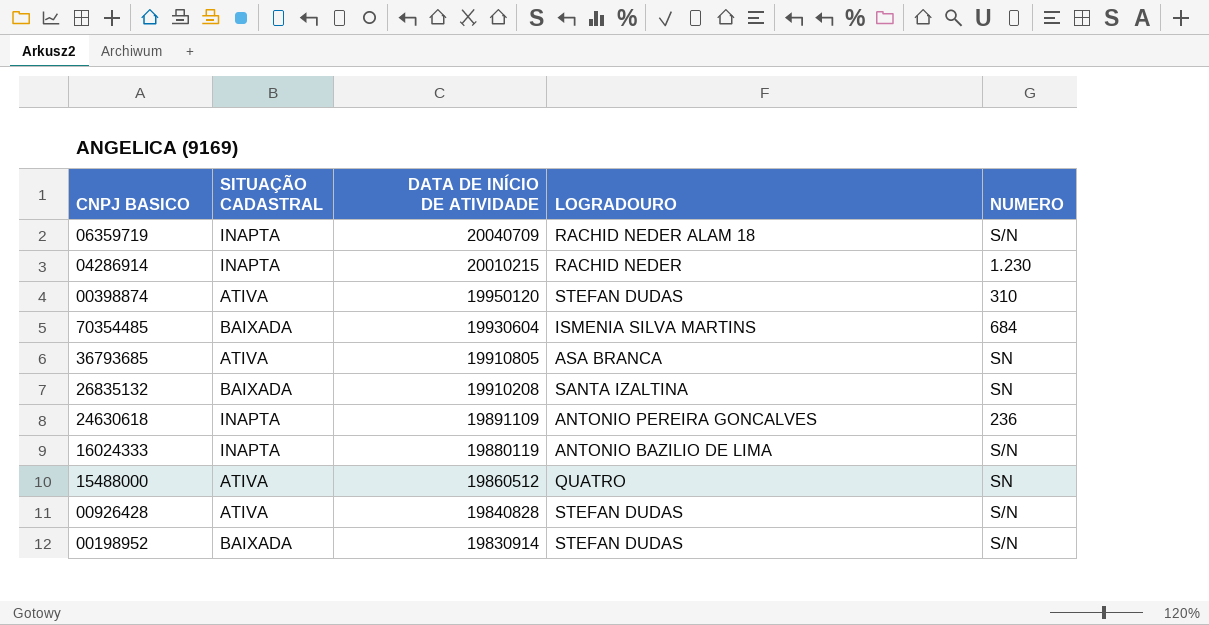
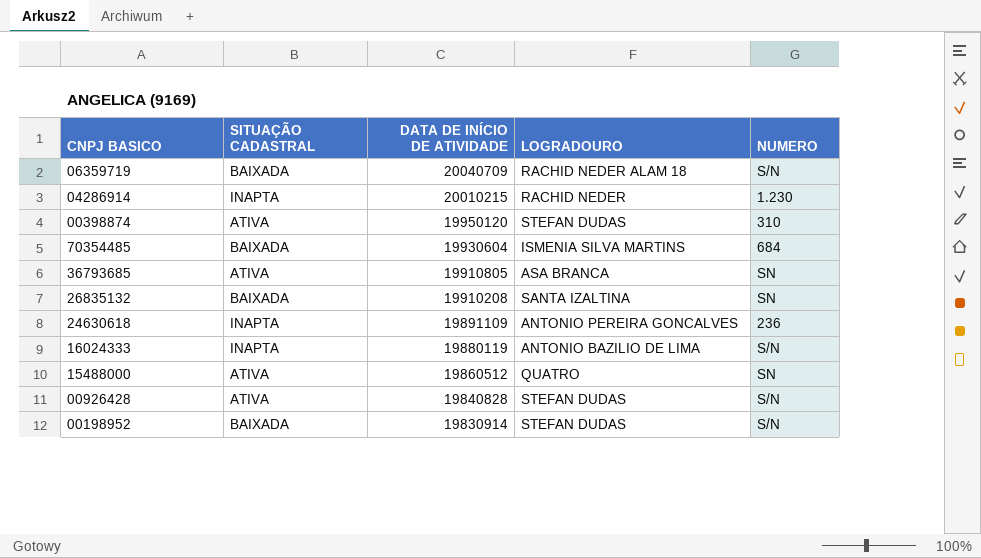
06359719 | SITUAÇÃO CADASTRAL: INAPTA -> BAIXADA

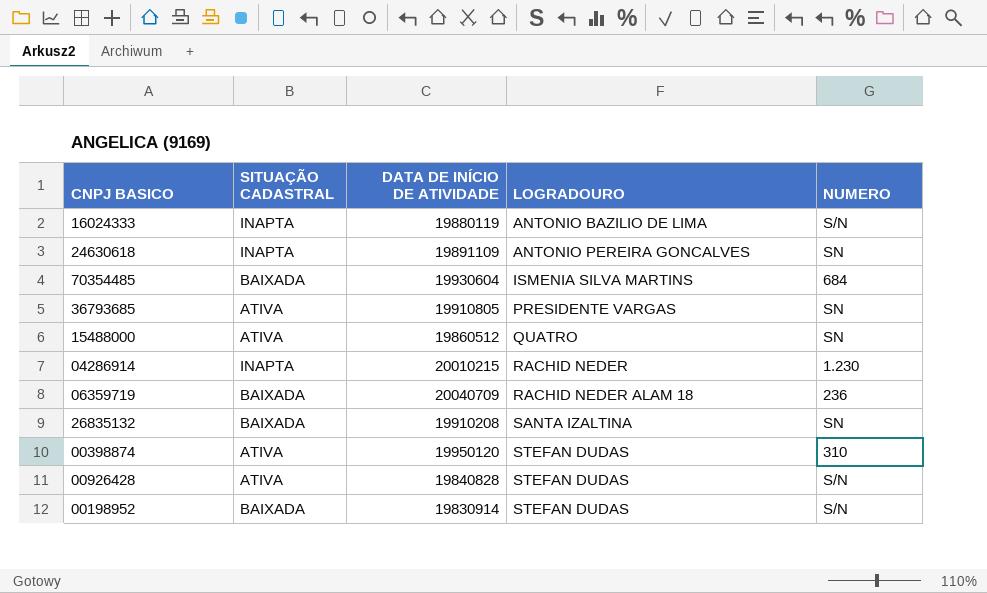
row order: DATA DE INÍCIO DE ATIVIDADE descending -> LOGRADOURO ascending
24630618 | NUMERO: 236 -> SN
36793685 | LOGRADOURO: ASA BRANCA -> PRESIDENTE VARGAS
06359719 | NUMERO: S/N -> 236

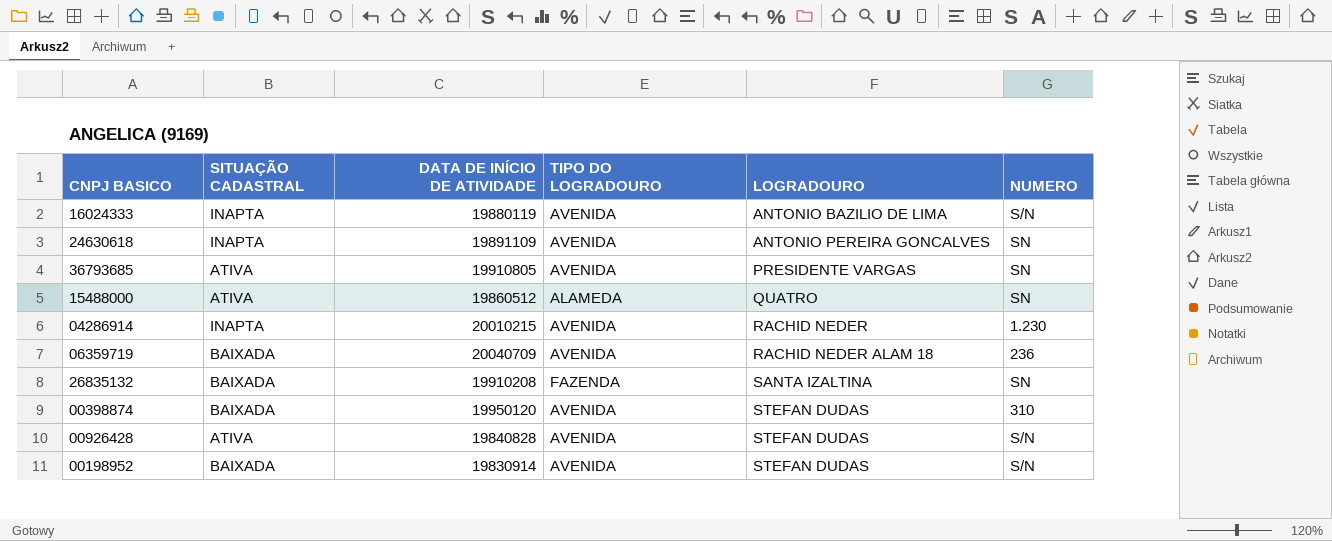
column TIPO DO LOGRADOURO | position: none -> 4
row 70354485: BAIXADA | 19930604 | ISMENIA SILVA MARTINS | 684 -> none
00398874 | SITUAÇÃO CADASTRAL: ATIVA -> BAIXADA

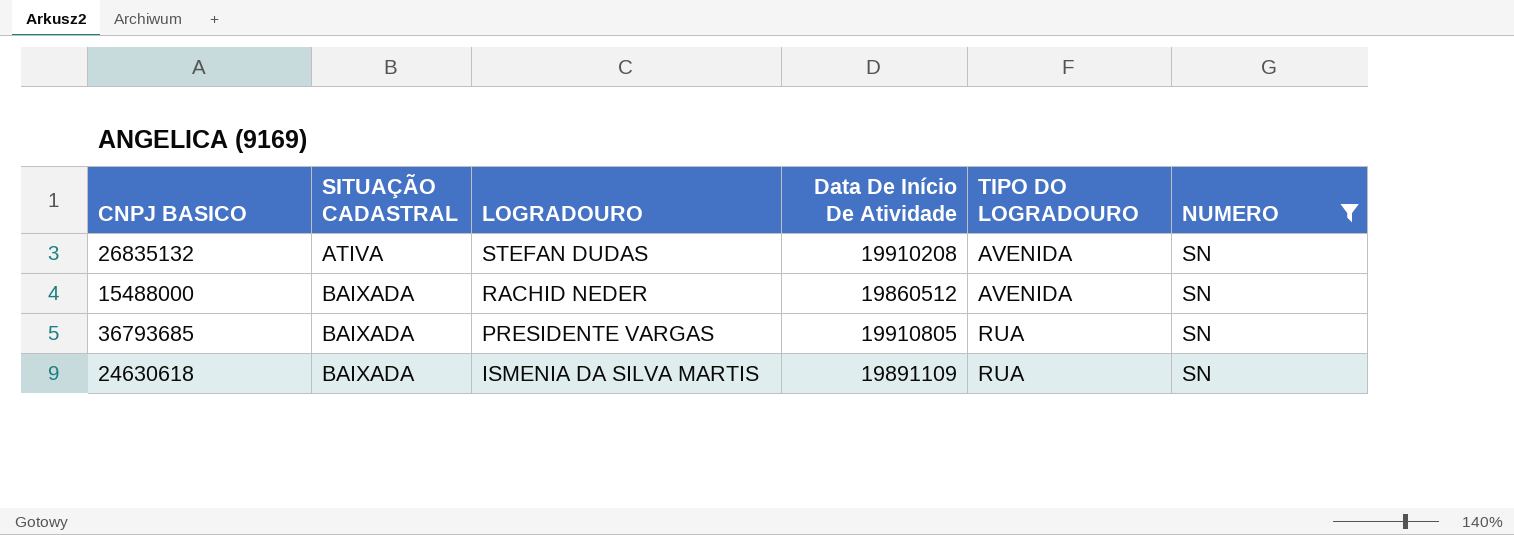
filter: none -> NUMERO = SN
row order: LOGRADOURO ascending -> SITUAÇÃO CADASTRAL ascending
column LOGRADOURO | position: 5 -> 3
column name: DATA DE INÍCIO DE ATIVIDADE -> Data De Início De Atividade
26835132 | SITUAÇÃO CADASTRAL: BAIXADA -> ATIVA
26835132 | LOGRADOURO: SANTA IZALTINA -> STEFAN DUDAS
26835132 | TIPO DO LOGRADOURO: FAZENDA -> AVENIDA
15488000 | SITUAÇÃO CADASTRAL: ATIVA -> BAIXADA
15488000 | LOGRADOURO: QUATRO -> RACHID NEDER
15488000 | TIPO DO LOGRADOURO: ALAMEDA -> AVENIDA
36793685 | SITUAÇÃO CADASTRAL: ATIVA -> BAIXADA
36793685 | TIPO DO LOGRADOURO: AVENIDA -> RUA
24630618 | SITUAÇÃO CADASTRAL: INAPTA -> BAIXADA
24630618 | LOGRADOURO: ANTONIO PEREIRA GONCALVES -> ISMENIA DA SILVA MARTIS
24630618 | TIPO DO LOGRADOURO: AVENIDA -> RUA

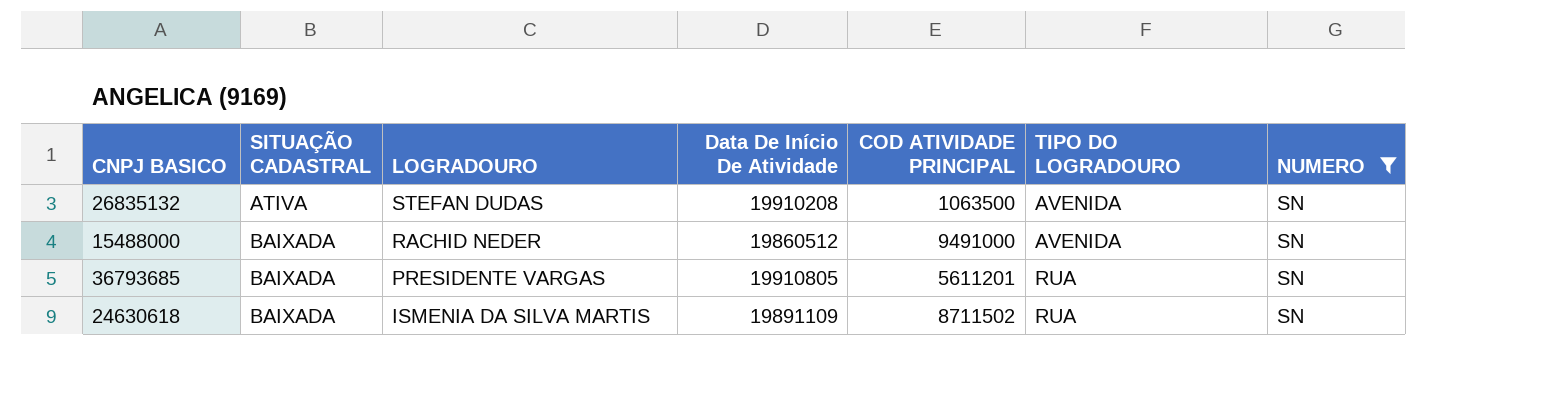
column COD ATIVIDADE PRINCIPAL | position: none -> 5

